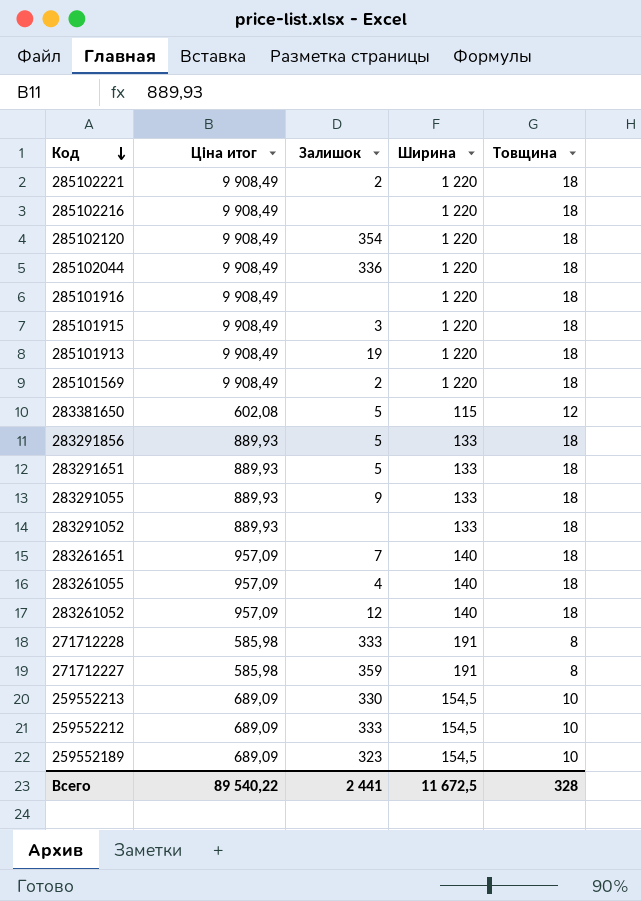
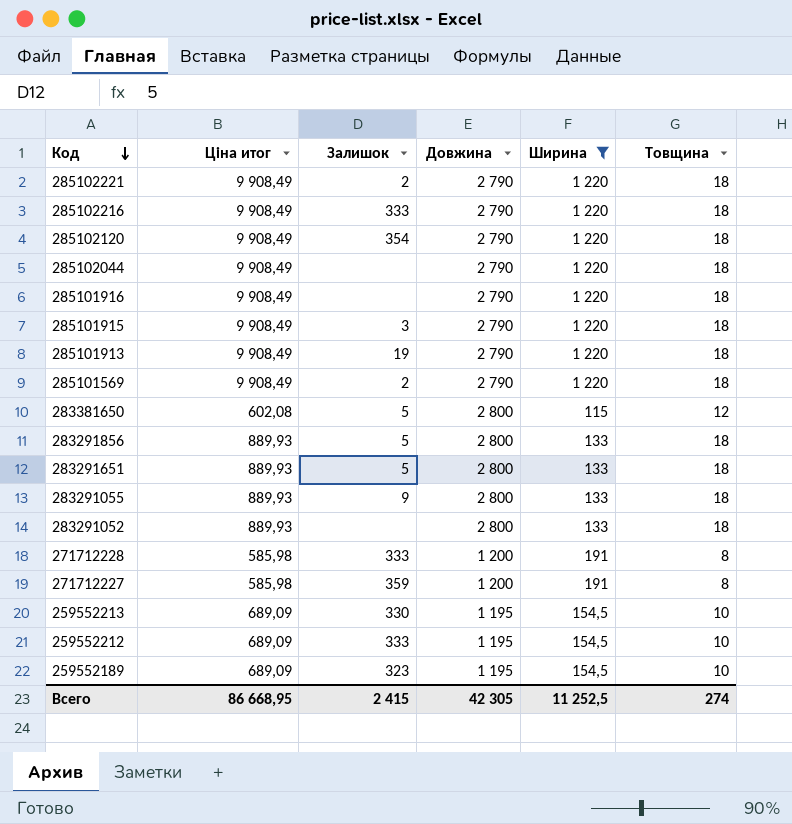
filter: none -> Ширина != 140
column Довжина | position: none -> 4
285102216 | Залишок: none -> 333
285102044 | Залишок: 336 -> none
Всего | Ціна итог: 89 540,22 -> 86 668,95
Всего | Залишок: 2 441 -> 2 415
Всего | Ширина: 11 672,5 -> 11 252,5
Всего | Товщина: 328 -> 274

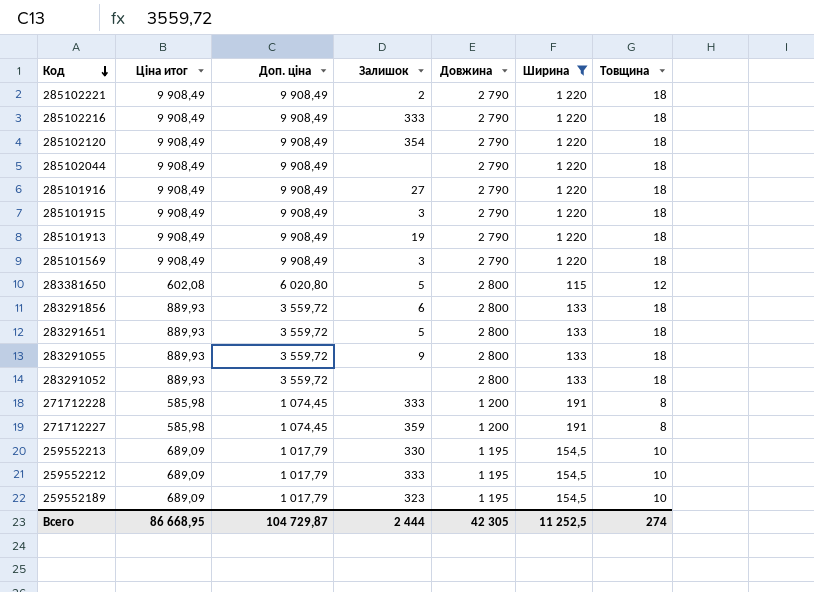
column Доп. ціна | position: none -> 3
285101916 | Залишок: none -> 27
285101569 | Залишок: 2 -> 3
283291856 | Залишок: 5 -> 6
Всего | Залишок: 2 415 -> 2 444

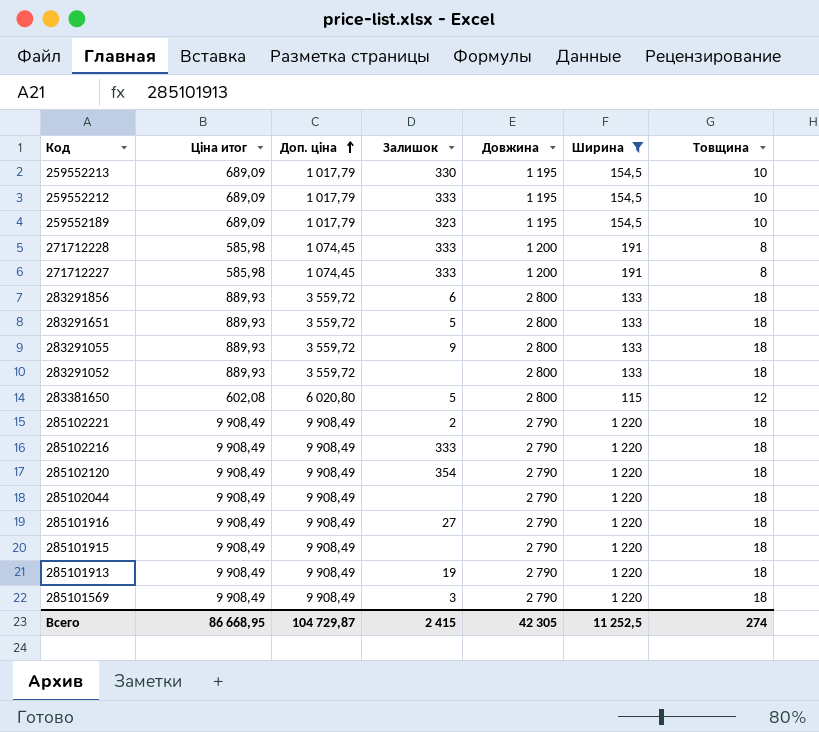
row order: Код descending -> Доп. ціна ascending
271712227 | Залишок: 359 -> 333
285101915 | Залишок: 3 -> none
Всего | Залишок: 2 444 -> 2 415

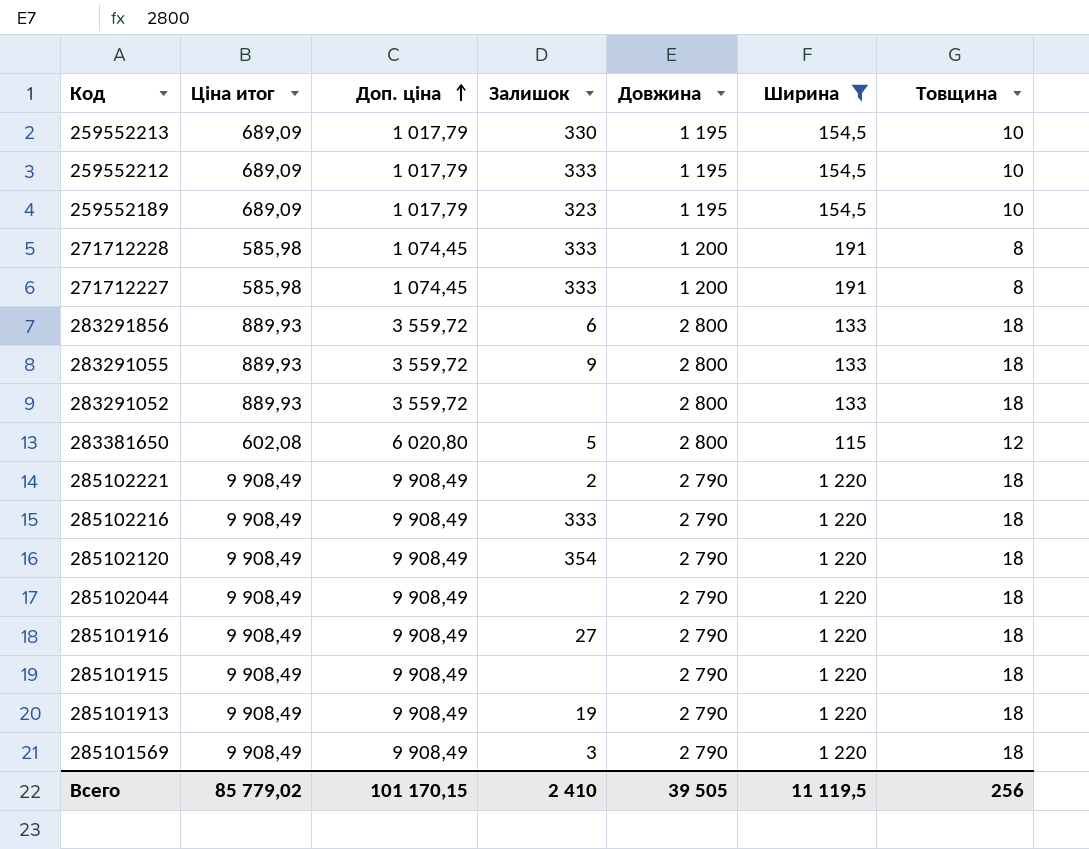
row 283291651: 889,93 | 3 559,72 | 5 | 2 800 | 133 | 18 -> none
Всего | Ціна итог: 86 668,95 -> 85 779,02
Всего | Доп. ціна: 104 729,87 -> 101 170,15
Всего | Залишок: 2 415 -> 2 410
Всего | Довжина: 42 305 -> 39 505
Всего | Ширина: 11 252,5 -> 11 119,5
Всего | Товщина: 274 -> 256

